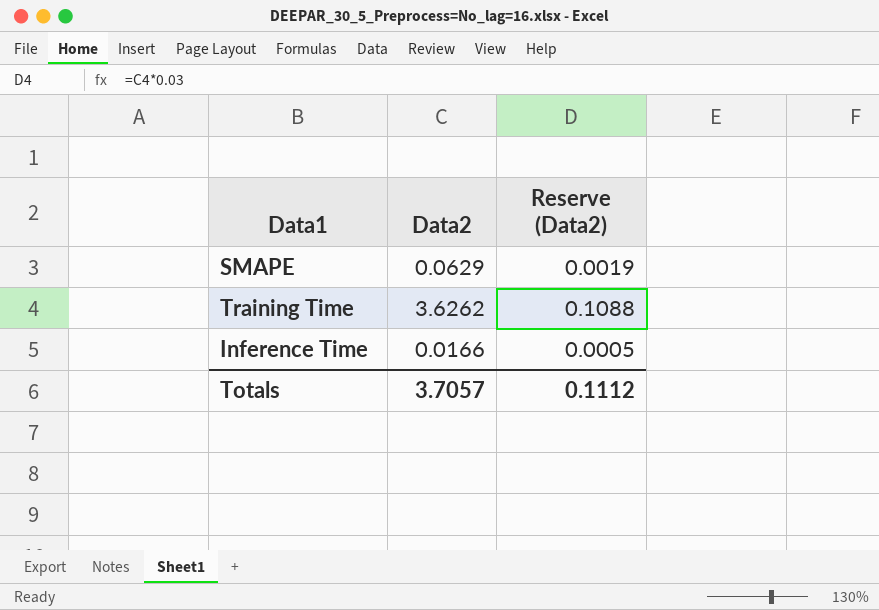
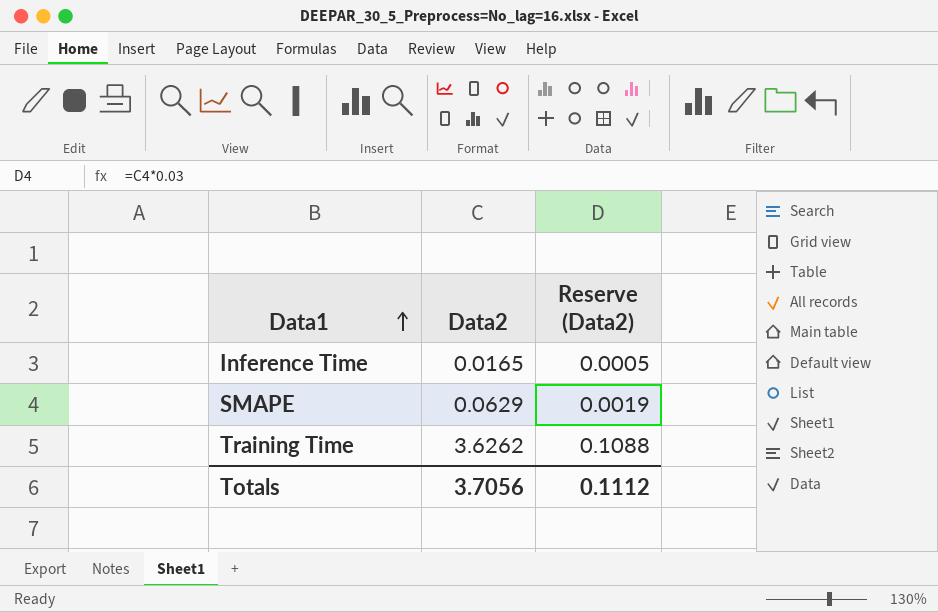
row order: none -> Data1 ascending
Inference Time | Data2: 0.0166 -> 0.0165
Totals | Data2: 3.7057 -> 3.7056

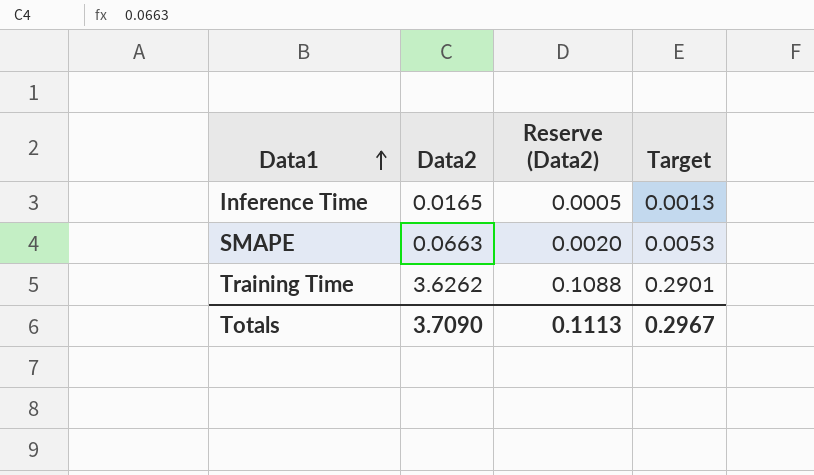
column Target | formula: none -> [Data2] * 0.08
SMAPE | Data2: 0.0629 -> 0.0663
SMAPE | Reserve (Data2): 0.0019 -> 0.0020
Totals | Data2: 3.7056 -> 3.7090
Totals | Reserve (Data2): 0.1112 -> 0.1113

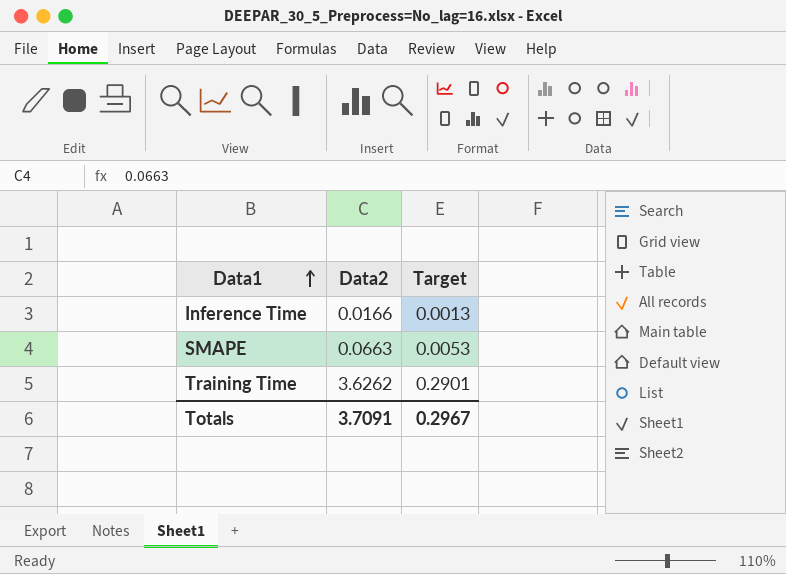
column Reserve (Data2) | formula: [Data2] * 0.03 -> none
Inference Time | Data2: 0.0165 -> 0.0166
Totals | Data2: 3.7090 -> 3.7091

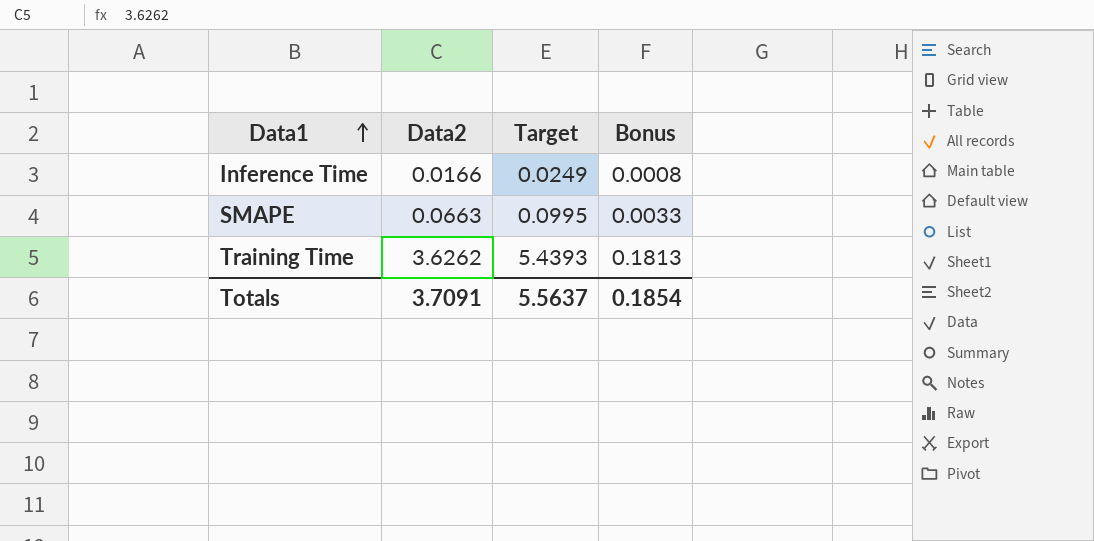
column Target | formula: [Data2] * 0.08 -> [Data2] * 1.5
column Bonus | formula: none -> [Data2] * 0.05
Totals | Target: 0.2967 -> 5.5637

